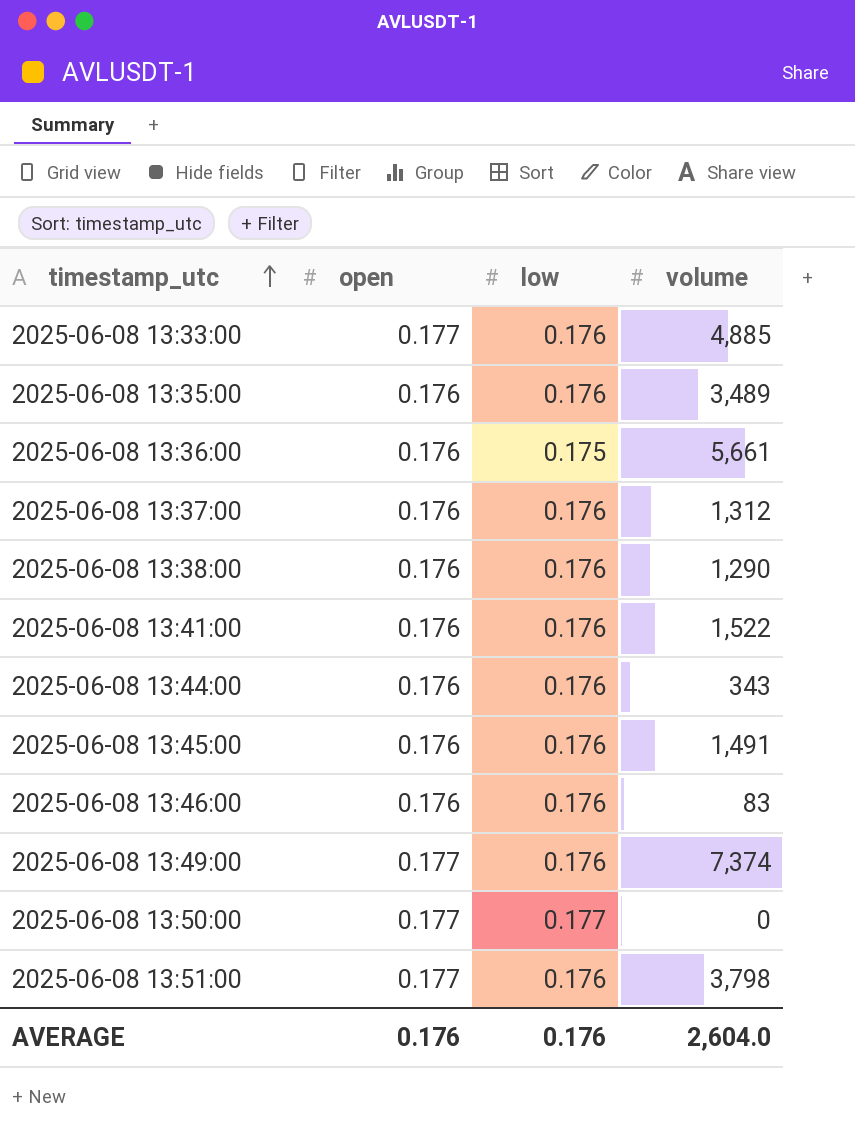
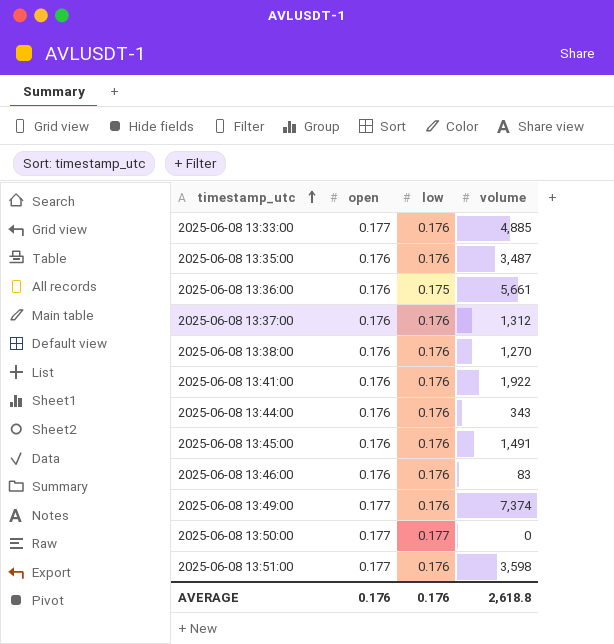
2025-06-08 13:35:00 | volume: 3,489 -> 3,487
2025-06-08 13:38:00 | volume: 1,290 -> 1,270
2025-06-08 13:41:00 | volume: 1,522 -> 1,922
2025-06-08 13:51:00 | volume: 3,798 -> 3,598
AVERAGE | volume: 2,604.0 -> 2,618.8

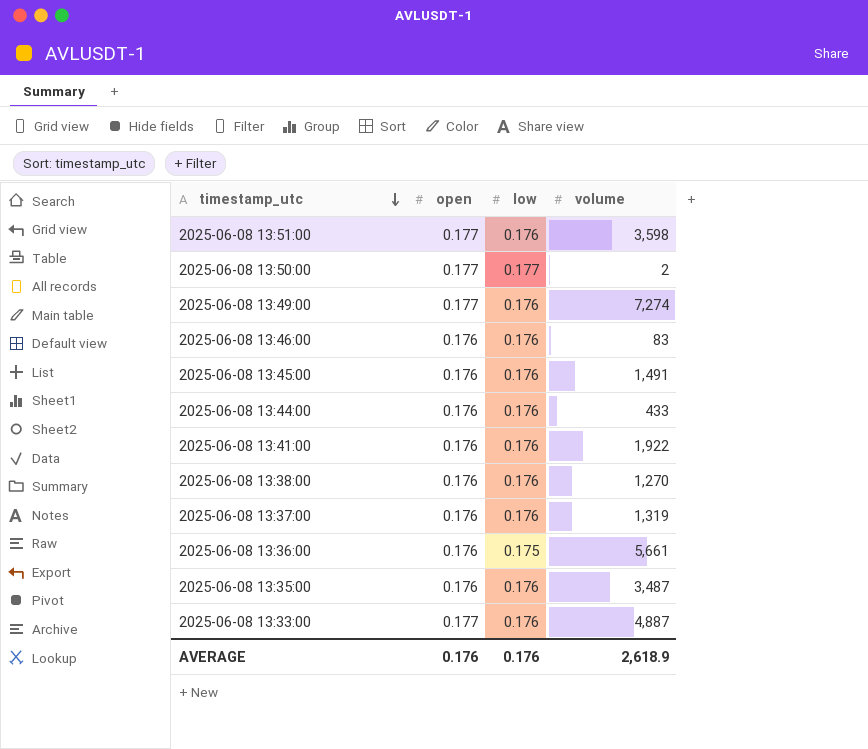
row order: timestamp_utc ascending -> timestamp_utc descending
2025-06-08 13:50:00 | volume: 0 -> 2
2025-06-08 13:49:00 | volume: 7,374 -> 7,274
2025-06-08 13:44:00 | volume: 343 -> 433
2025-06-08 13:37:00 | volume: 1,312 -> 1,319
2025-06-08 13:33:00 | volume: 4,885 -> 4,887
AVERAGE | volume: 2,618.8 -> 2,618.9

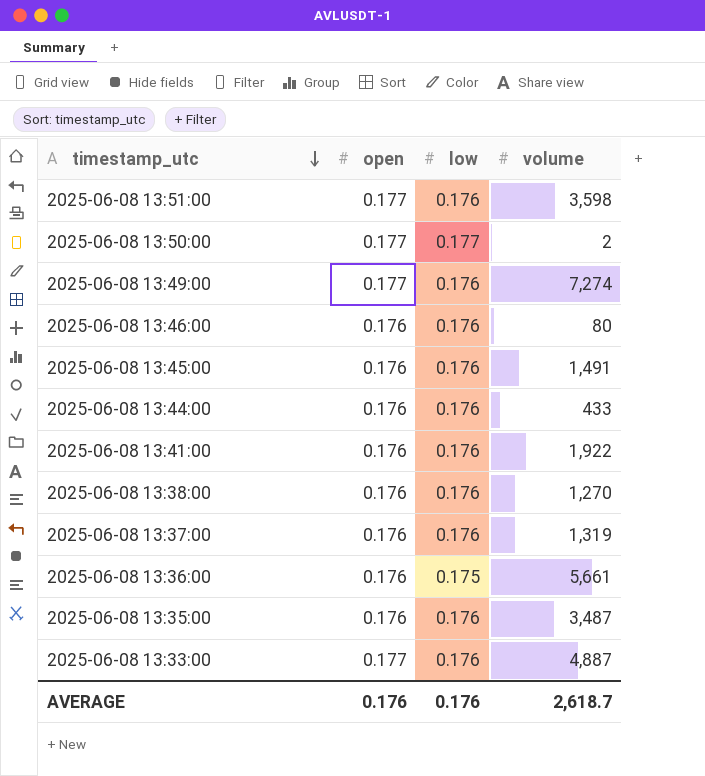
2025-06-08 13:46:00 | volume: 83 -> 80
AVERAGE | volume: 2,618.9 -> 2,618.7

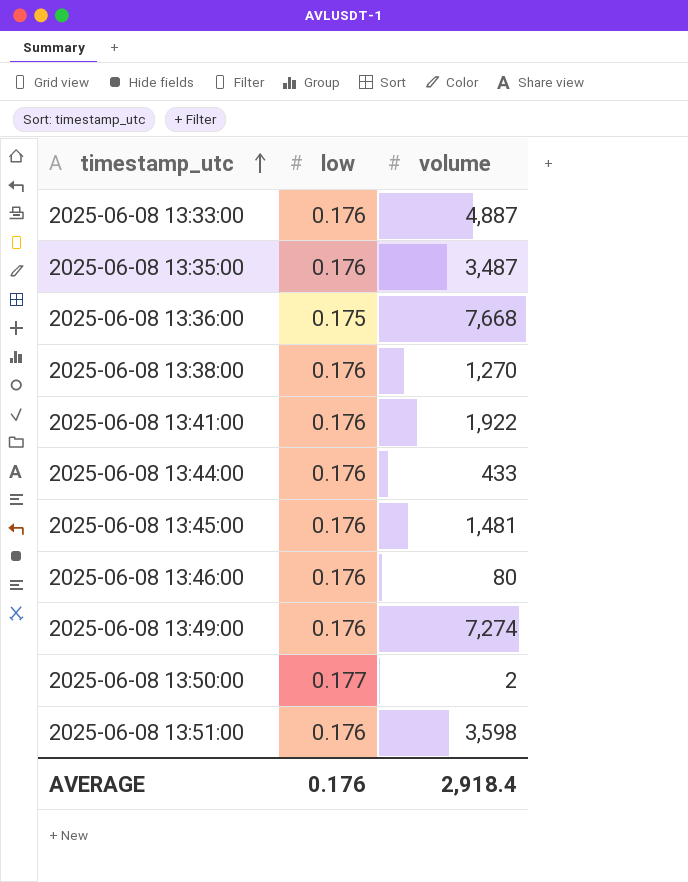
row order: timestamp_utc descending -> timestamp_utc ascending
column open | position: 2 -> none
row 2025-06-08 13:37:00: 0.176 | 0.176 | 1,319 -> none
2025-06-08 13:36:00 | volume: 5,661 -> 7,668
2025-06-08 13:45:00 | volume: 1,491 -> 1,481
AVERAGE | volume: 2,618.7 -> 2,918.4

